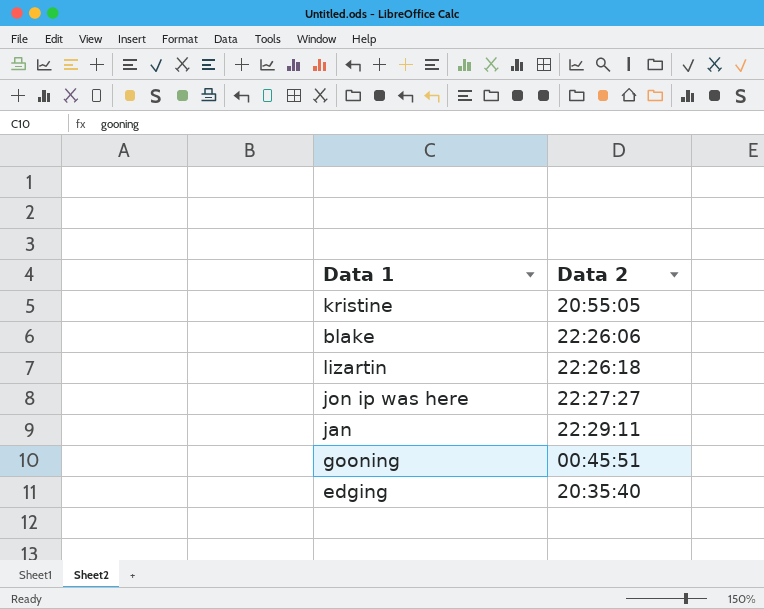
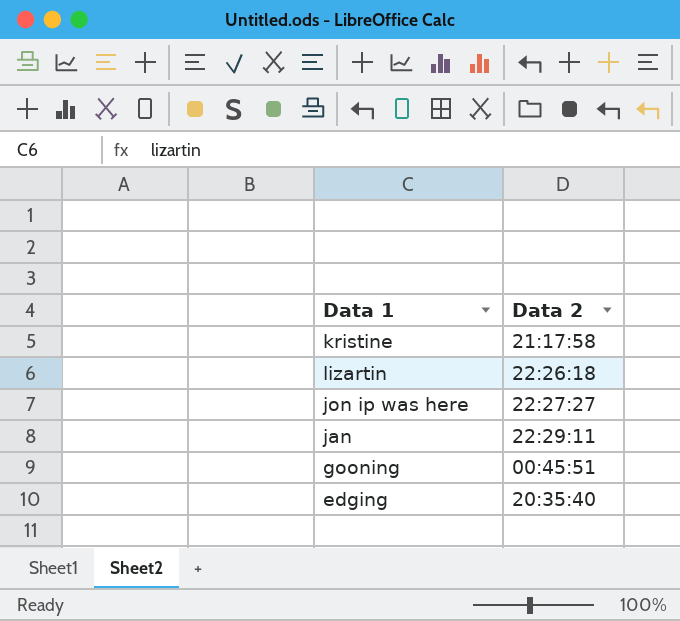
row blake: 22:26:06 -> none
kristine | Data 2: 20:55:05 -> 21:17:58

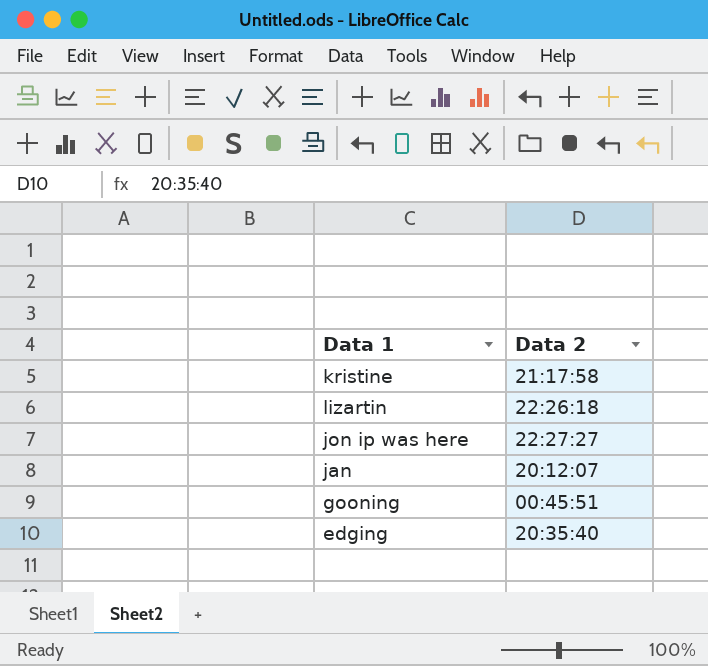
jan | Data 2: 22:29:11 -> 20:12:07

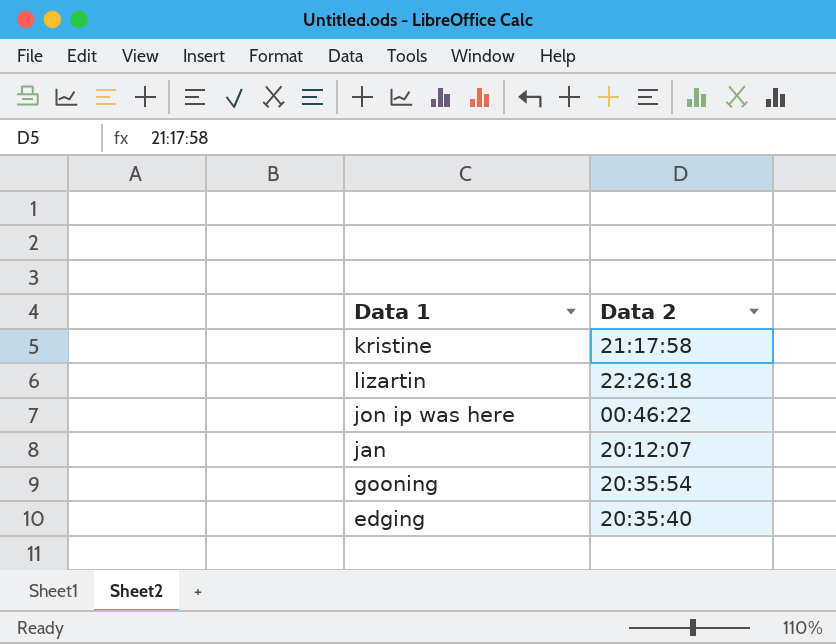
jon ip was here | Data 2: 22:27:27 -> 00:46:22
gooning | Data 2: 00:45:51 -> 20:35:54

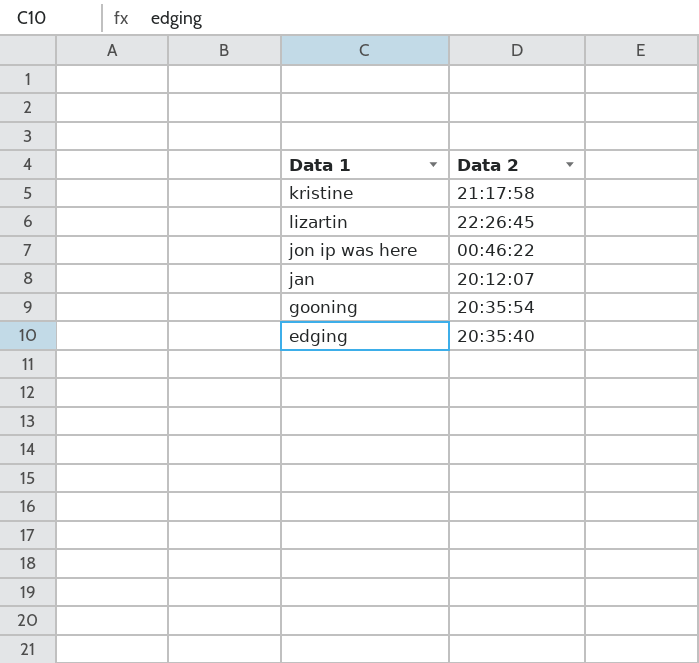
lizartin | Data 2: 22:26:18 -> 22:26:45

